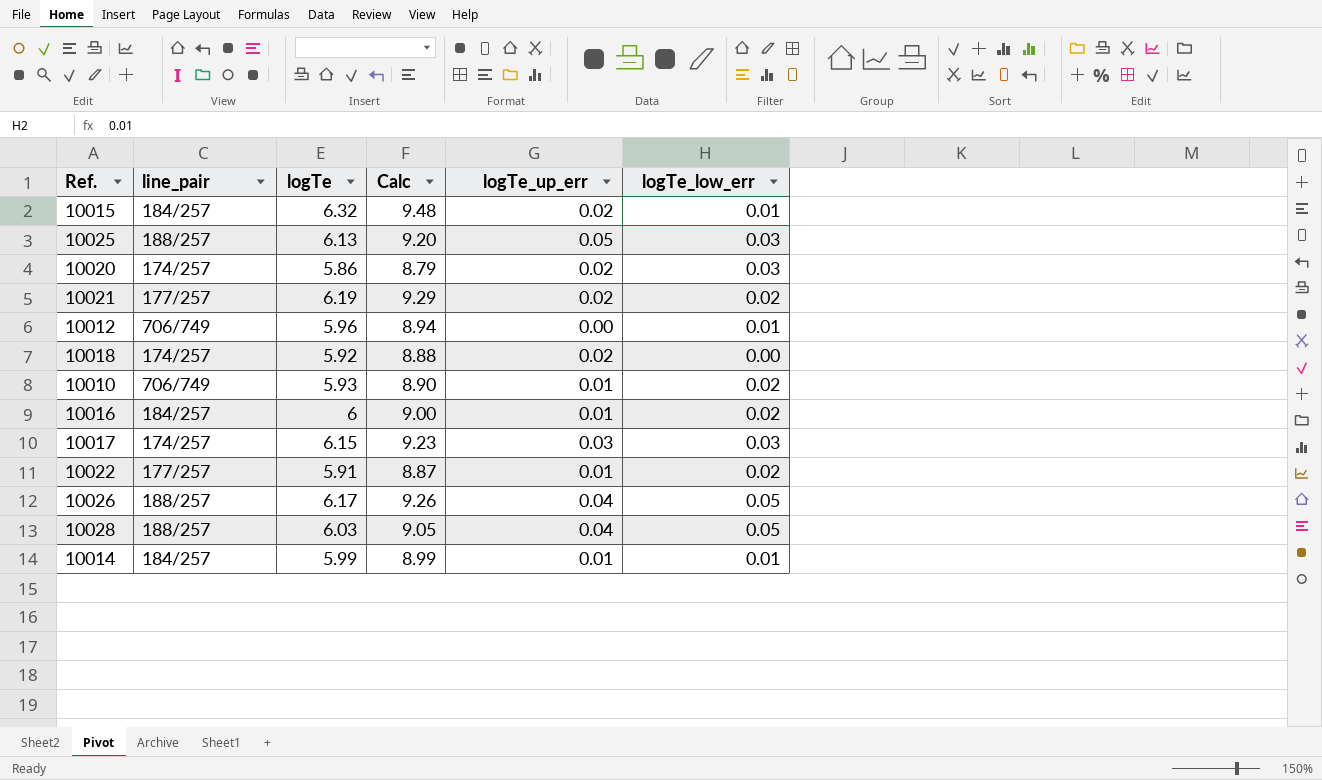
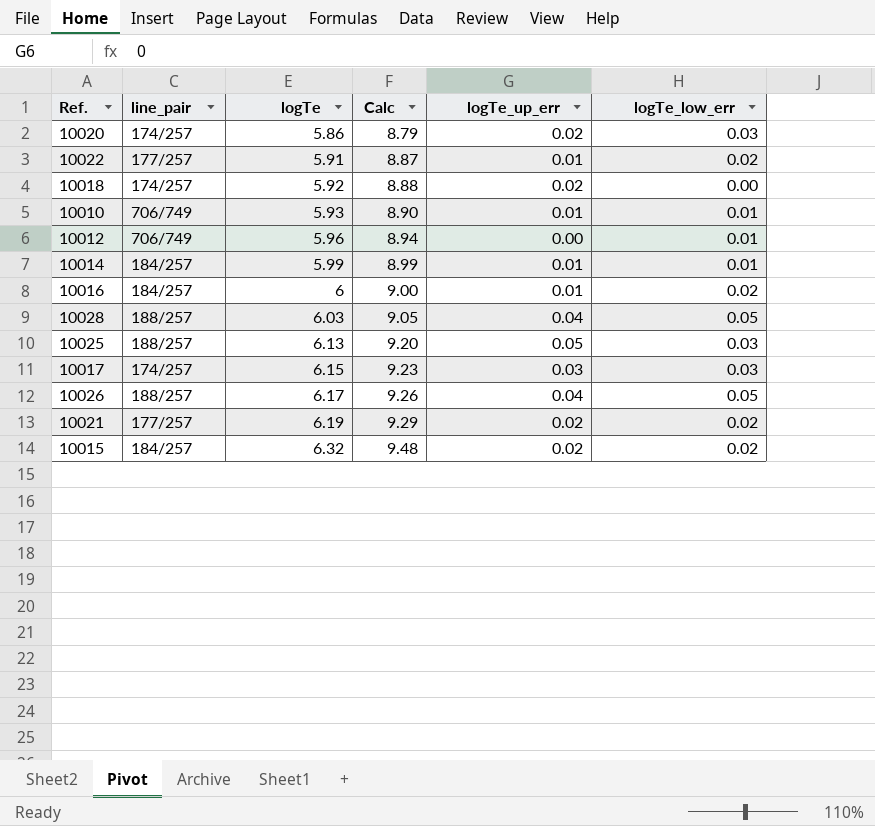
row order: none -> logTe ascending
10010 | logTe_low_err: 0.02 -> 0.01
10015 | logTe_low_err: 0.01 -> 0.02

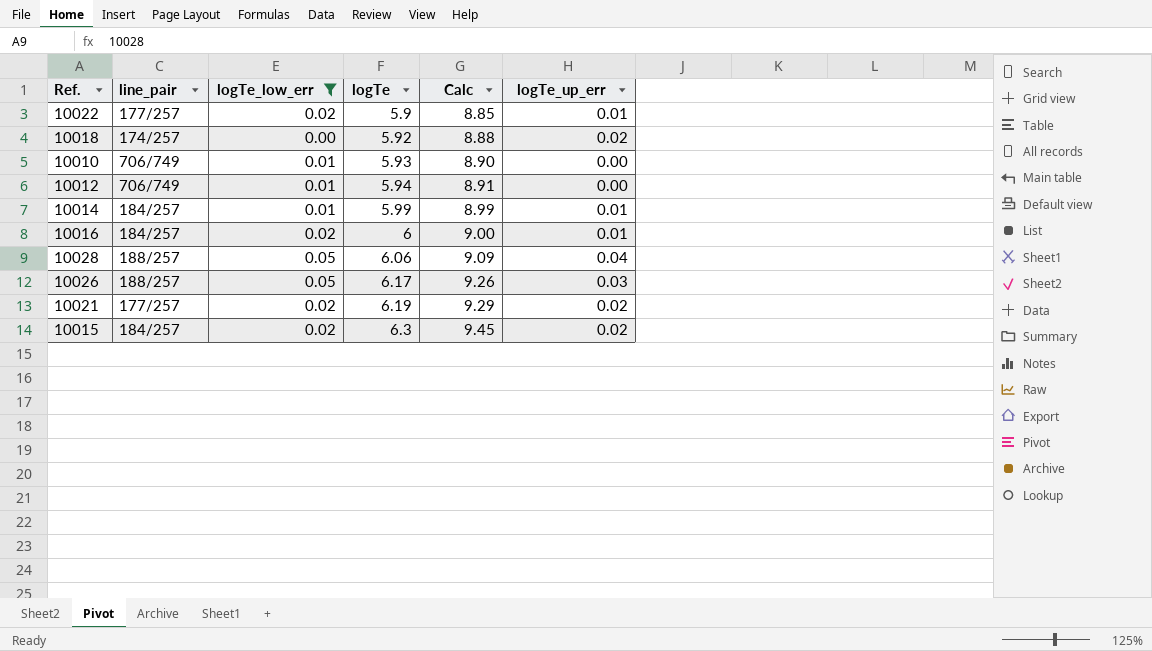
filter: none -> logTe_low_err != 0.03
column logTe_low_err | position: 6 -> 3
10022 | logTe: 5.91 -> 5.9
10022 | Calc: 8.87 -> 8.85
10010 | logTe_up_err: 0.01 -> 0.00
10012 | logTe: 5.96 -> 5.94
10012 | Calc: 8.94 -> 8.91
10028 | logTe: 6.03 -> 6.06
10028 | Calc: 9.05 -> 9.09
10026 | logTe_up_err: 0.04 -> 0.03
10015 | logTe: 6.32 -> 6.3
10015 | Calc: 9.48 -> 9.45

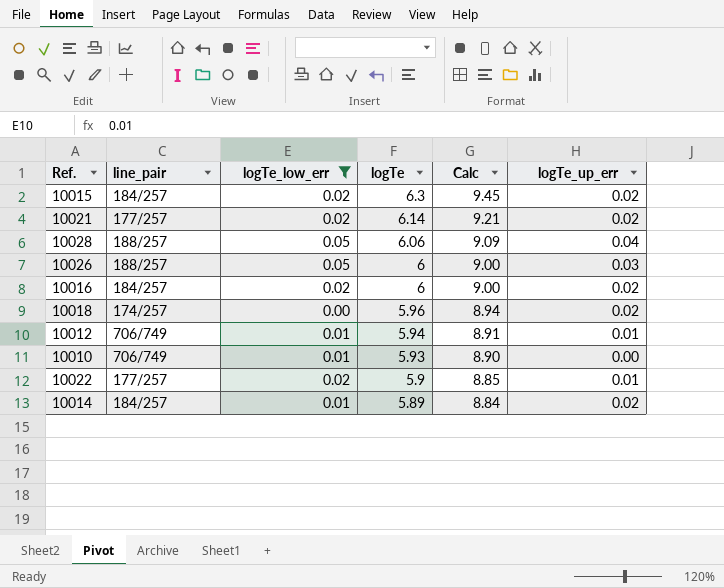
row order: logTe ascending -> logTe descending
10021 | logTe: 6.19 -> 6.14
10021 | Calc: 9.29 -> 9.21
10026 | logTe: 6.17 -> 6
10026 | Calc: 9.26 -> 9.00
10016 | logTe_up_err: 0.01 -> 0.02
10018 | logTe: 5.92 -> 5.96
10018 | Calc: 8.88 -> 8.94
10012 | logTe_up_err: 0.00 -> 0.01
10014 | logTe: 5.99 -> 5.89
10014 | Calc: 8.99 -> 8.84
10014 | logTe_up_err: 0.01 -> 0.02

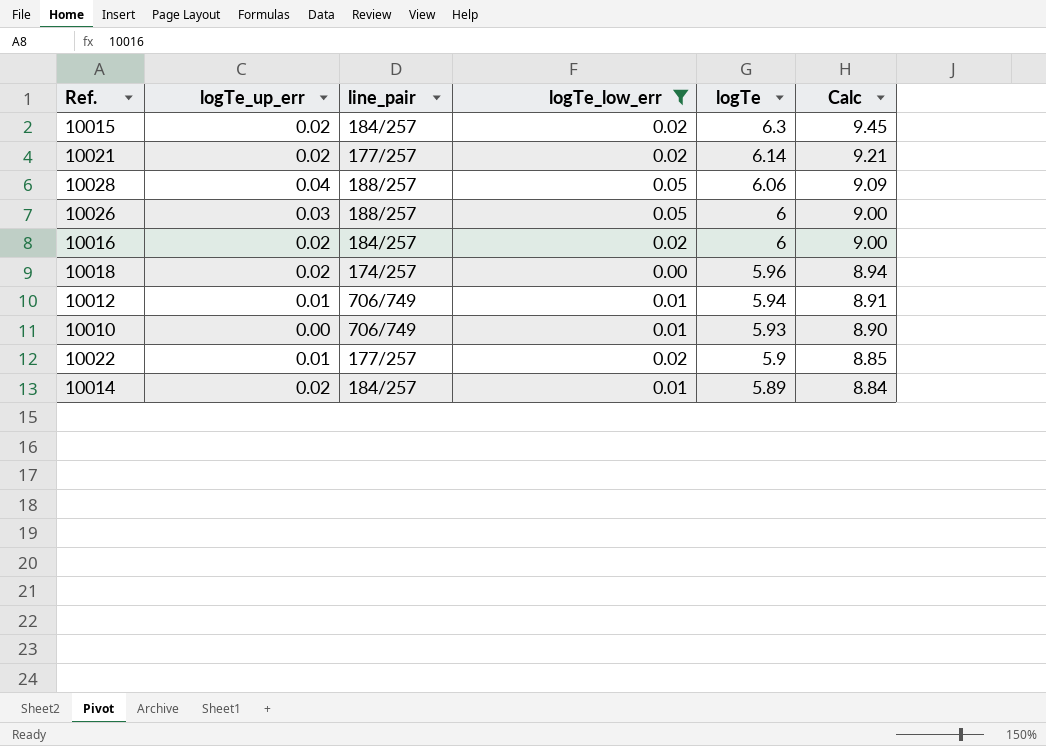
column logTe_up_err | position: 6 -> 2

